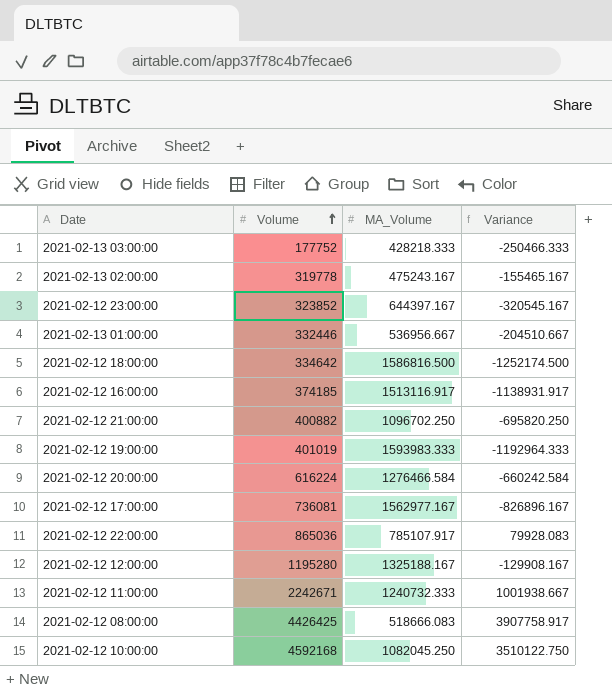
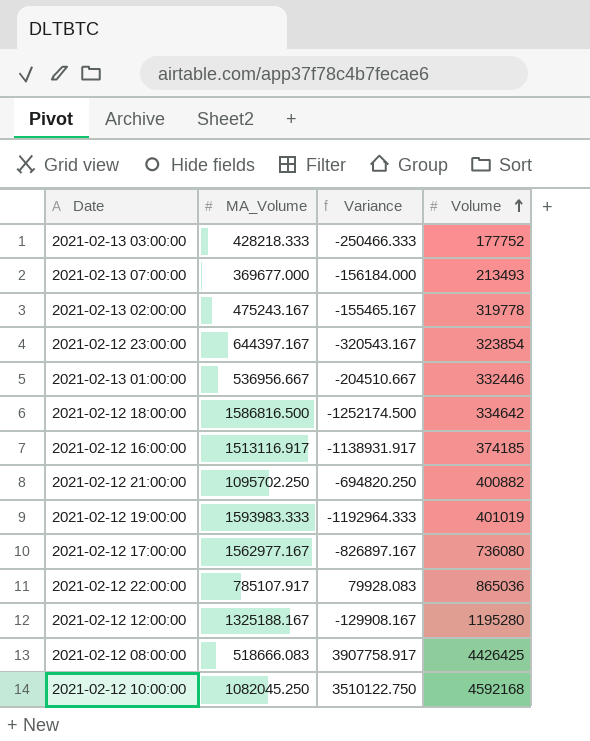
column Volume | position: 2 -> 4
row 2021-02-12 20:00:00: 616224 | 1276466.584 | -660242.584 -> none
row 2021-02-12 11:00:00: 2242671 | 1240732.333 | 1001938.667 -> none
row 2021-02-13 07:00:00: none -> 369677.000 | -156184.000 | 213493
2021-02-12 23:00:00 | Variance: -320545.167 -> -320543.167
2021-02-12 23:00:00 | Volume: 323852 -> 323854
2021-02-12 21:00:00 | MA_Volume: 1096702.250 -> 1095702.250
2021-02-12 21:00:00 | Variance: -695820.250 -> -694820.250
2021-02-12 17:00:00 | Variance: -826896.167 -> -826897.167
2021-02-12 17:00:00 | Volume: 736081 -> 736080

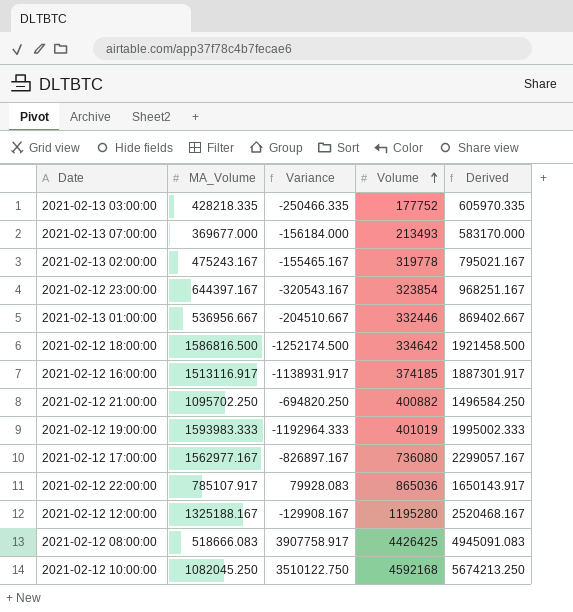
column Derived | formula: none -> [MA_Volume] + [Volume]
2021-02-13 03:00:00 | MA_Volume: 428218.333 -> 428218.335
2021-02-13 03:00:00 | Variance: -250466.333 -> -250466.335

